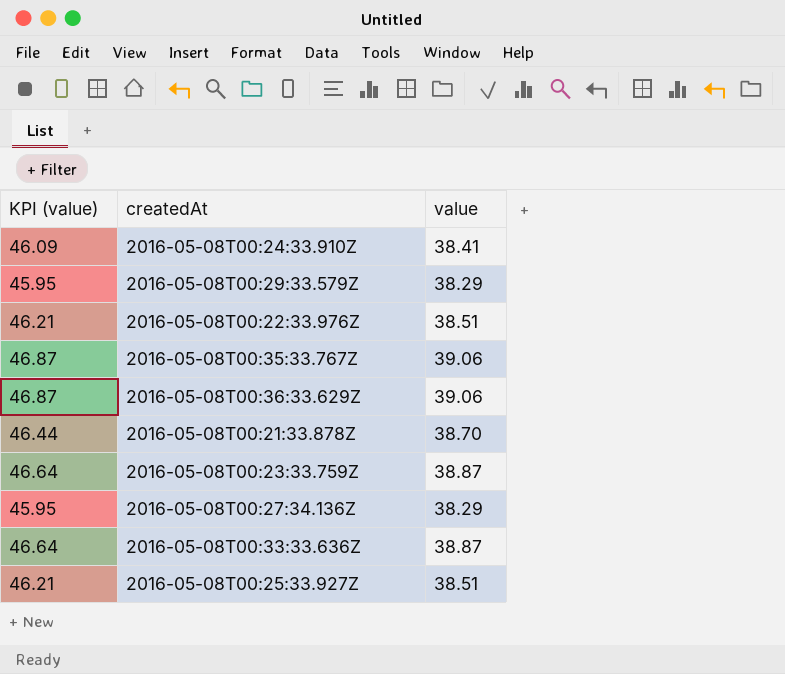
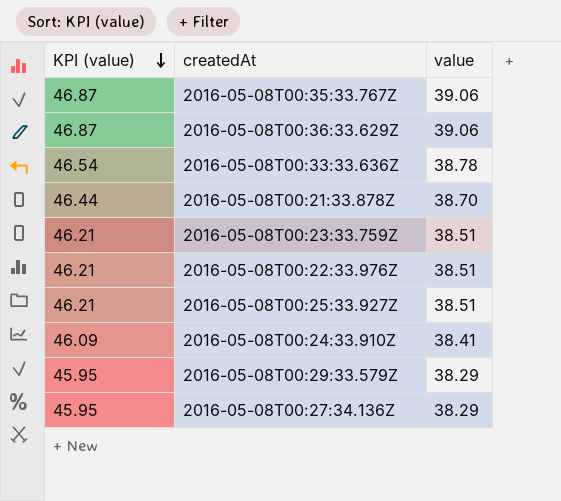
row order: none -> KPI (value) descending
2016-05-08T00:33:33.636Z | KPI (value): 46.64 -> 46.54
2016-05-08T00:33:33.636Z | value: 38.87 -> 38.78
2016-05-08T00:23:33.759Z | KPI (value): 46.64 -> 46.21
2016-05-08T00:23:33.759Z | value: 38.87 -> 38.51

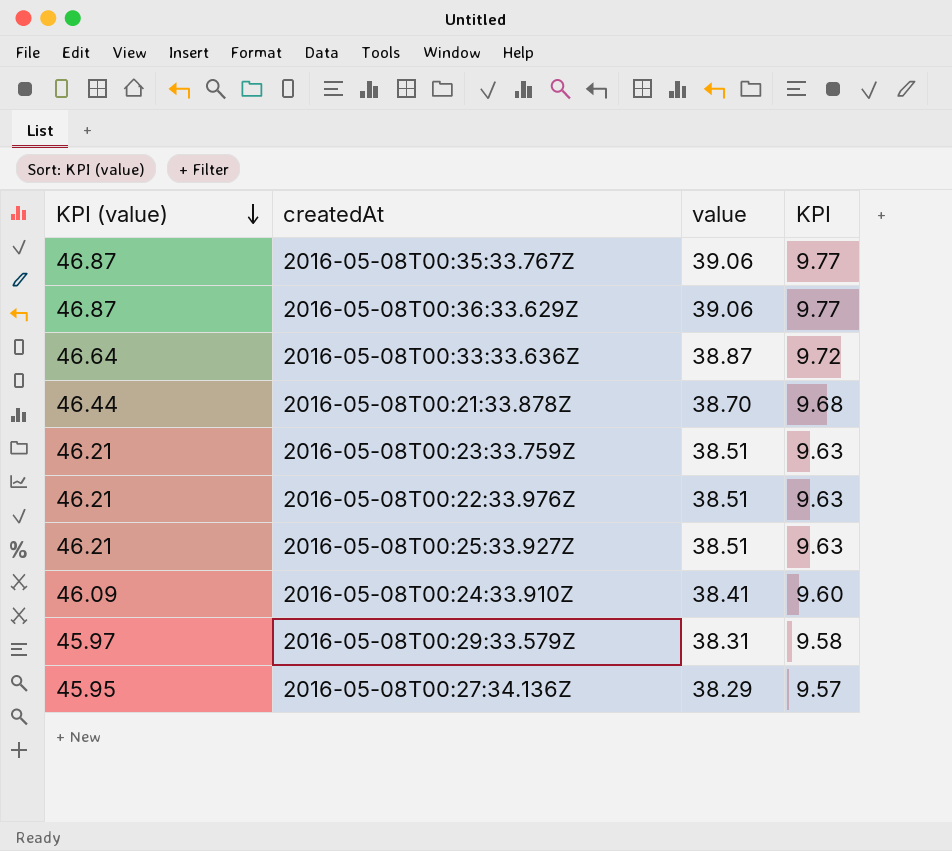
column KPI | formula: none -> [value] * 0.25
2016-05-08T00:33:33.636Z | KPI (value): 46.54 -> 46.64
2016-05-08T00:33:33.636Z | value: 38.78 -> 38.87
2016-05-08T00:29:33.579Z | KPI (value): 45.95 -> 45.97
2016-05-08T00:29:33.579Z | value: 38.29 -> 38.31

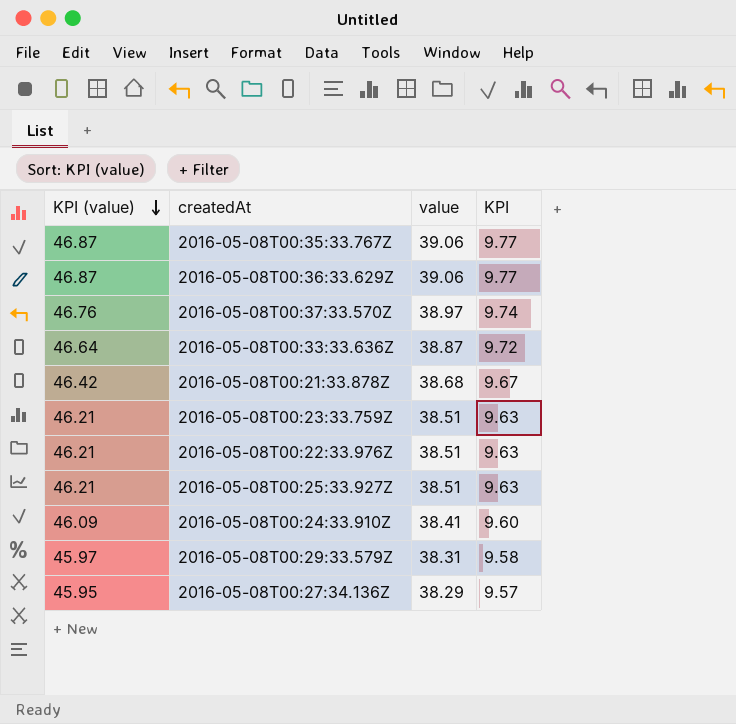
row 2016-05-08T00:37:33.570Z: none -> 46.76 | 38.97 | 9.74
2016-05-08T00:21:33.878Z | KPI (value): 46.44 -> 46.42
2016-05-08T00:21:33.878Z | value: 38.70 -> 38.68
2016-05-08T00:21:33.878Z | KPI: 9.68 -> 9.67

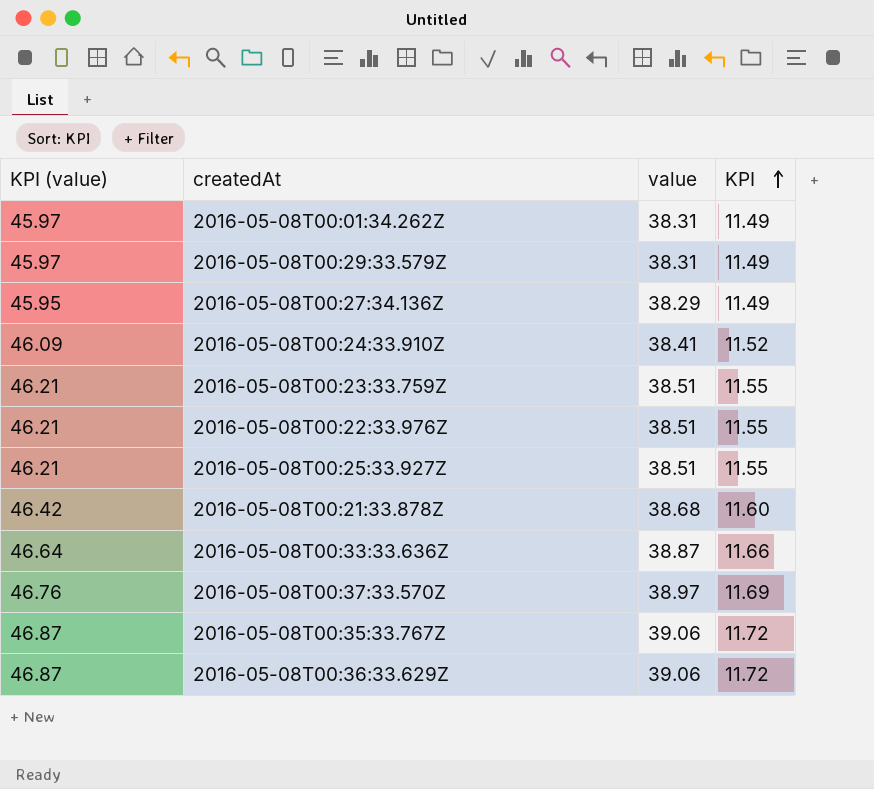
row order: KPI (value) descending -> KPI ascending
column KPI | formula: [value] * 0.25 -> [value] * 0.3
row 2016-05-08T00:01:34.262Z: none -> 45.97 | 38.31 | 11.49

